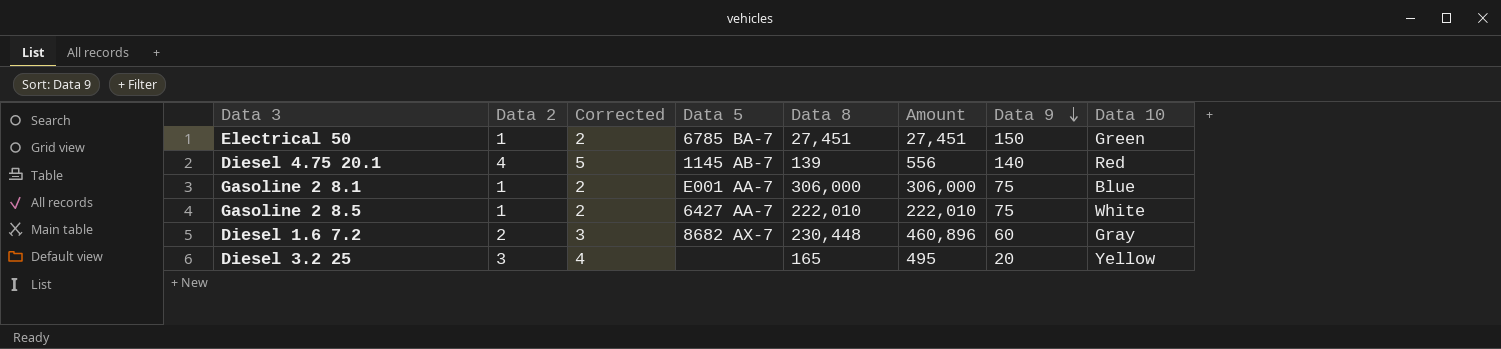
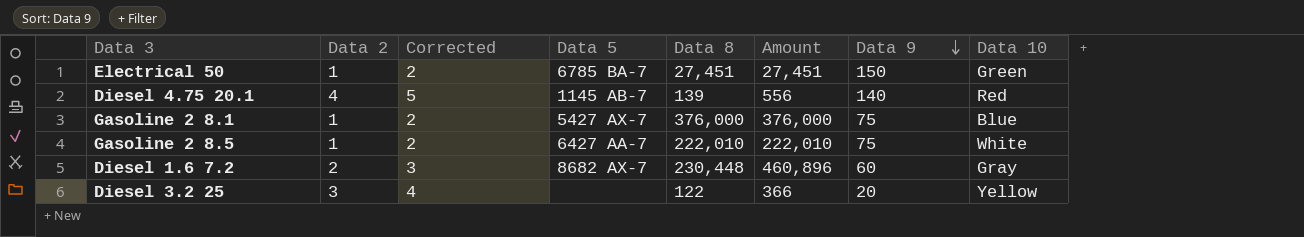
Gasoline 2 8.1 | Data 5: E001 AA-7 -> 5427 AX-7
Gasoline 2 8.1 | Data 8: 306,000 -> 376,000
Gasoline 2 8.1 | Amount: 306,000 -> 376,000
Diesel 3.2 25 | Data 8: 165 -> 122
Diesel 3.2 25 | Amount: 495 -> 366

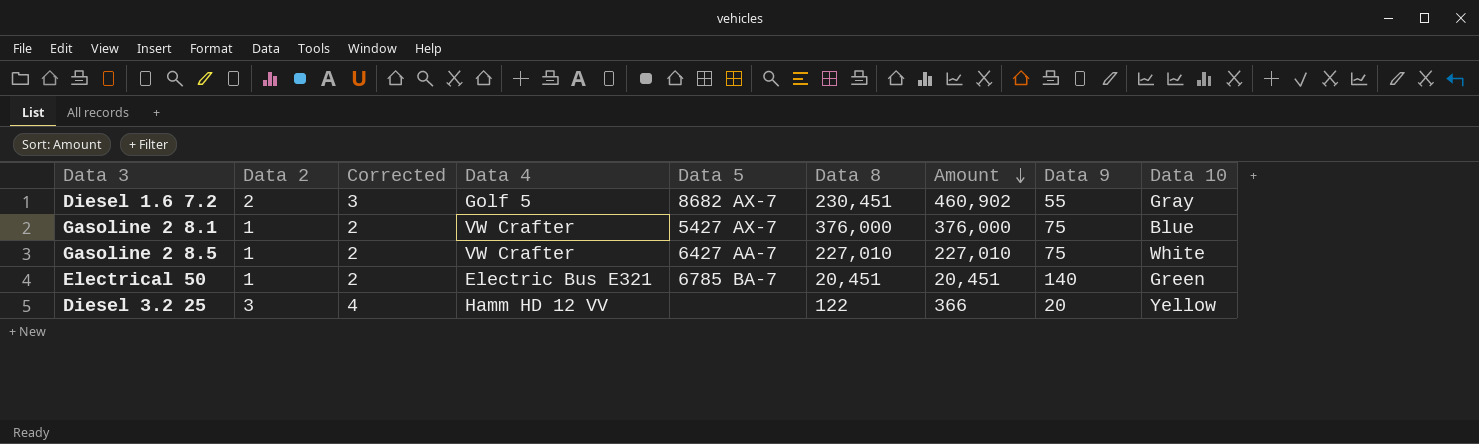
row order: Data 9 descending -> Amount descending
column Data 4 | position: none -> 4
row Diesel 4.75 20.1: 4 | 5 | 1145 AB-7 | 139 | 556 | 140 | Red -> none
Diesel 1.6 7.2 | Data 8: 230,448 -> 230,451
Diesel 1.6 7.2 | Amount: 460,896 -> 460,902
Diesel 1.6 7.2 | Data 9: 60 -> 55
Gasoline 2 8.5 | Data 8: 222,010 -> 227,010
Gasoline 2 8.5 | Amount: 222,010 -> 227,010
Electrical 50 | Data 8: 27,451 -> 20,451
Electrical 50 | Amount: 27,451 -> 20,451
Electrical 50 | Data 9: 150 -> 140

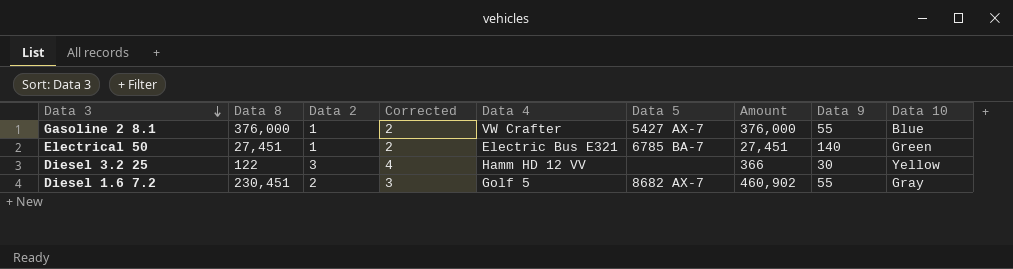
row order: Amount descending -> Data 3 descending
column Data 8 | position: 6 -> 2
row Gasoline 2 8.5: 1 | 2 | VW Crafter | 6427 AA-7 | 227,010 | 227,010 | 75 | White -> none
Gasoline 2 8.1 | Data 9: 75 -> 55
Electrical 50 | Data 8: 20,451 -> 27,451
Electrical 50 | Amount: 20,451 -> 27,451
Diesel 3.2 25 | Data 9: 20 -> 30

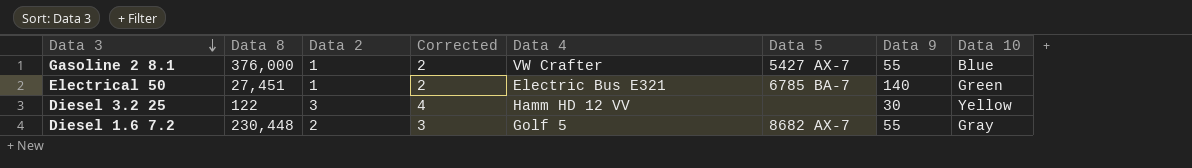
column Amount | formula: [Data 8] * [Data 2] -> none
Diesel 1.6 7.2 | Data 8: 230,451 -> 230,448

